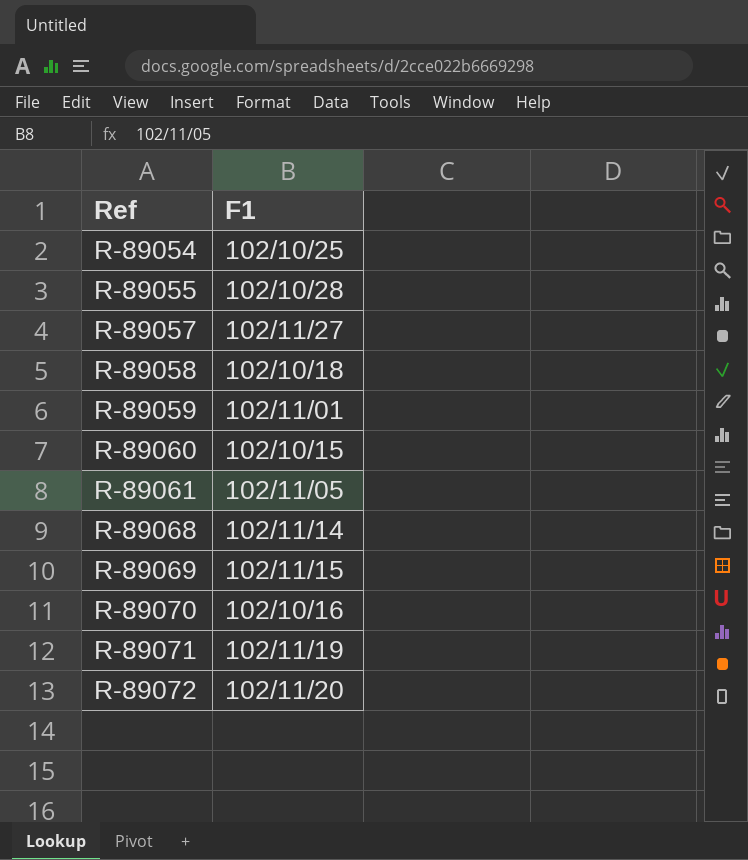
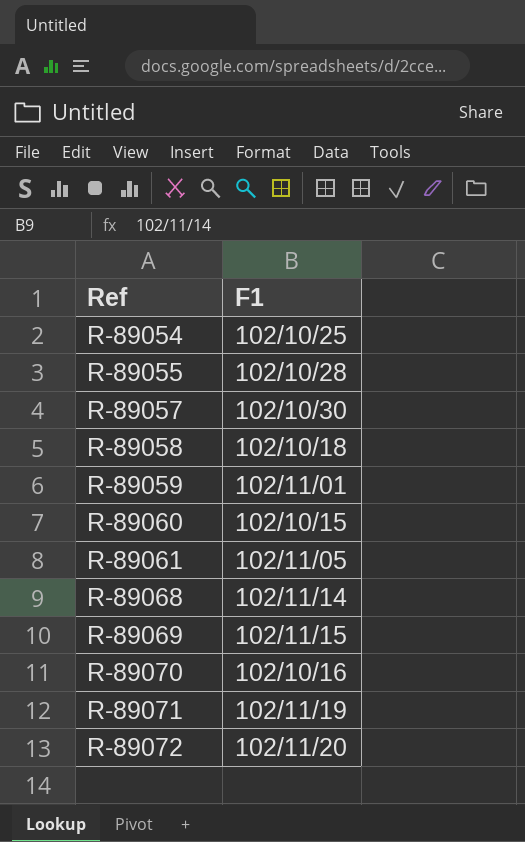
R-89057 | F1: 102/11/27 -> 102/10/30

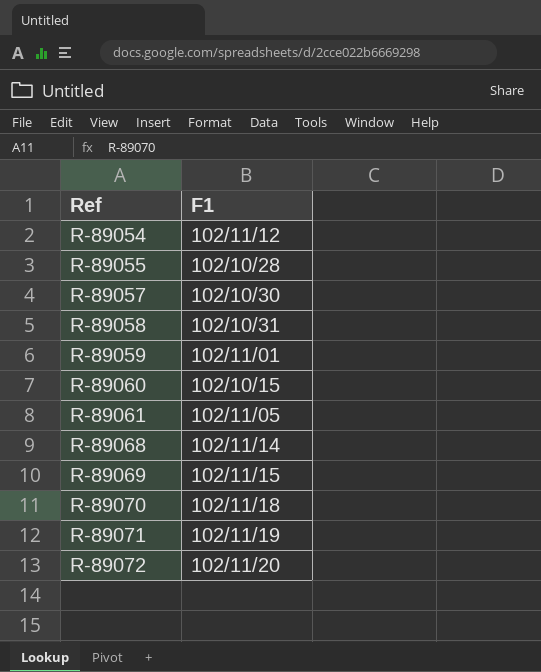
R-89054 | F1: 102/10/25 -> 102/11/12
R-89058 | F1: 102/10/18 -> 102/10/31
R-89070 | F1: 102/10/16 -> 102/11/18

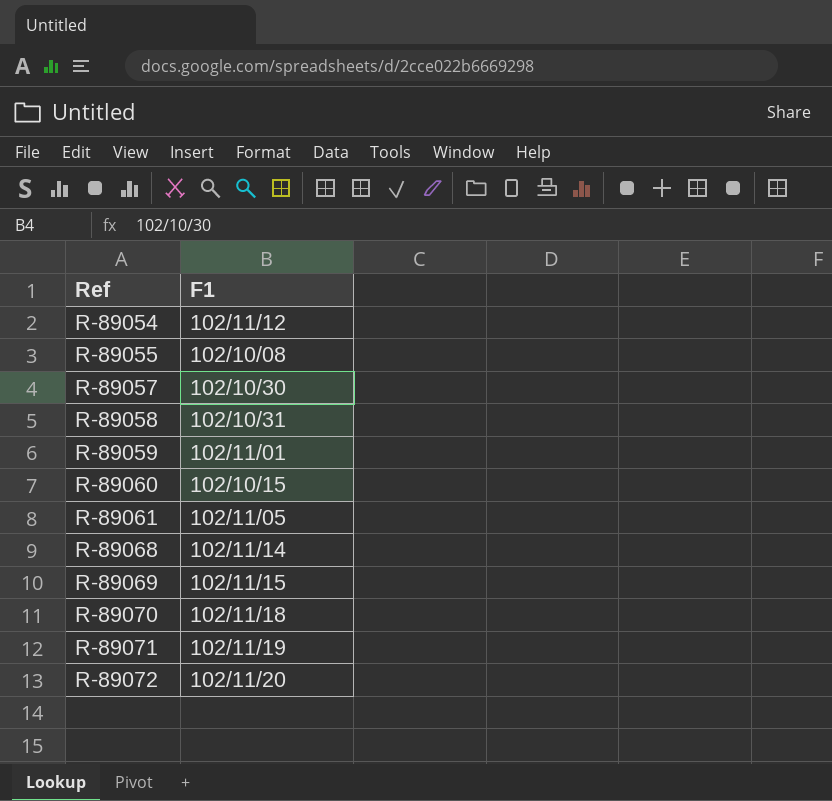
R-89055 | F1: 102/10/28 -> 102/10/08

